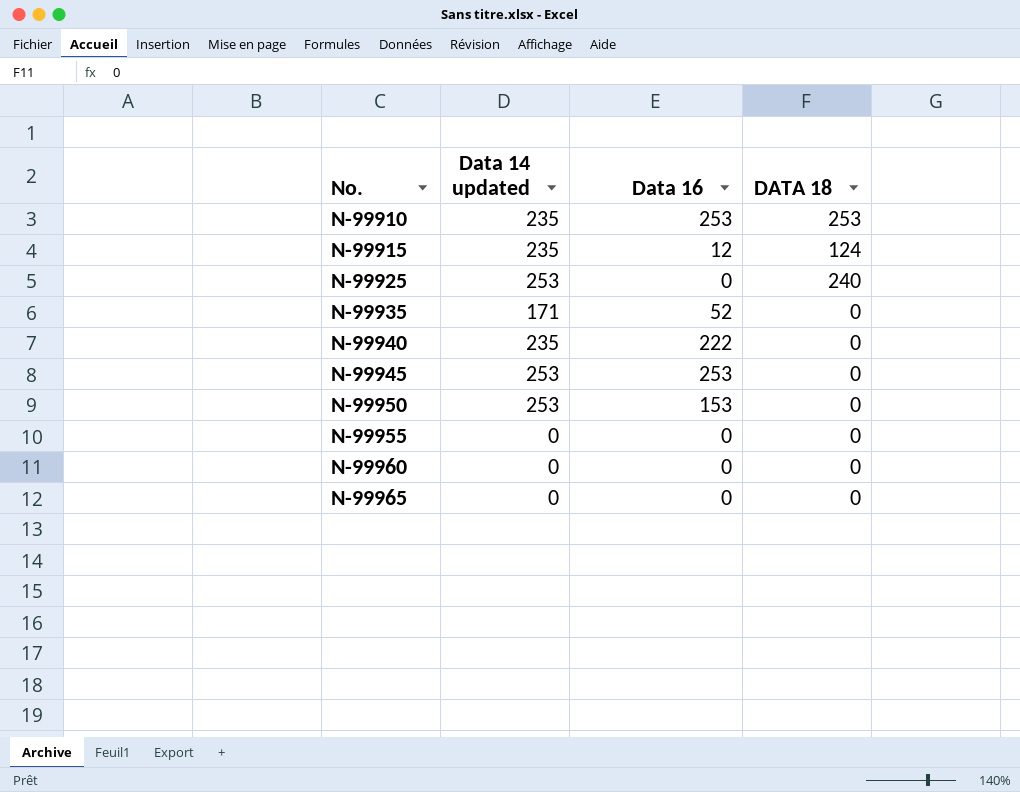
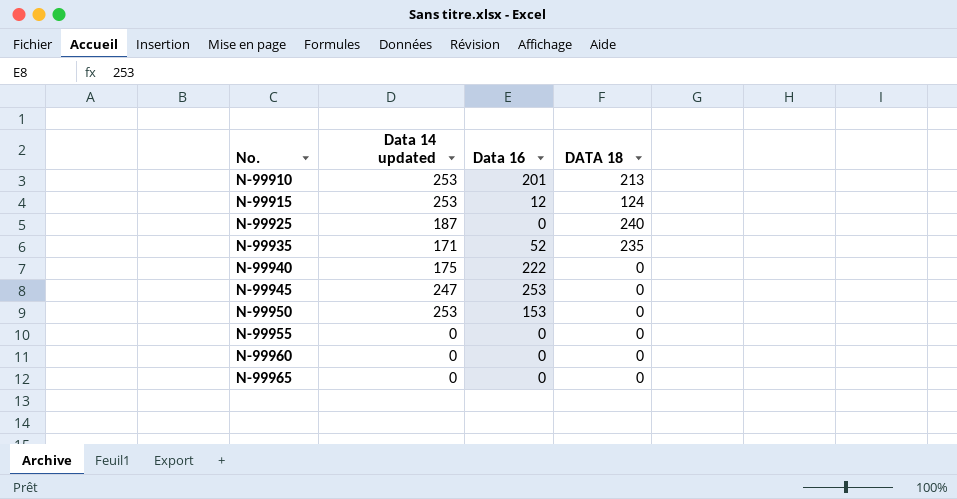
N-99910 | Data 14 updated: 235 -> 253
N-99910 | Data 16: 253 -> 201
N-99910 | DATA 18: 253 -> 213
N-99915 | Data 14 updated: 235 -> 253
N-99925 | Data 14 updated: 253 -> 187
N-99935 | DATA 18: 0 -> 235
N-99940 | Data 14 updated: 235 -> 175
N-99945 | Data 14 updated: 253 -> 247

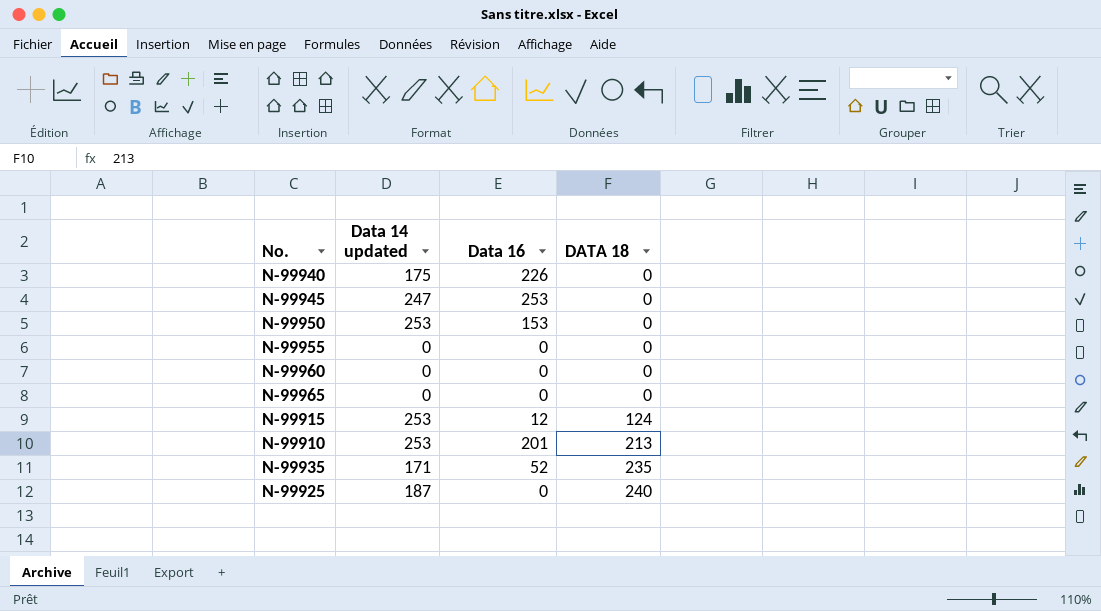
row order: No. ascending -> DATA 18 ascending
N-99940 | Data 16: 222 -> 226

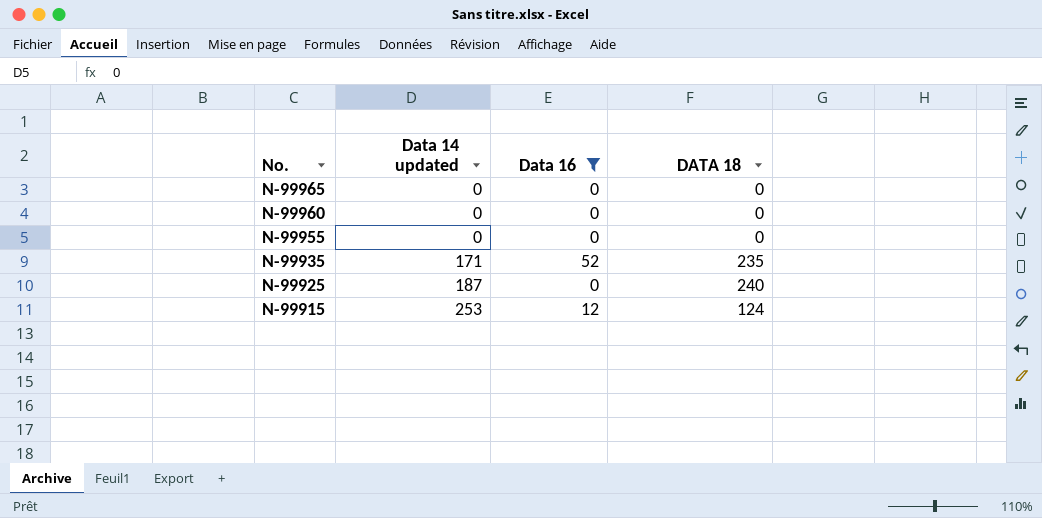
filter: none -> Data 16 <= 52
row order: DATA 18 ascending -> No. descending

